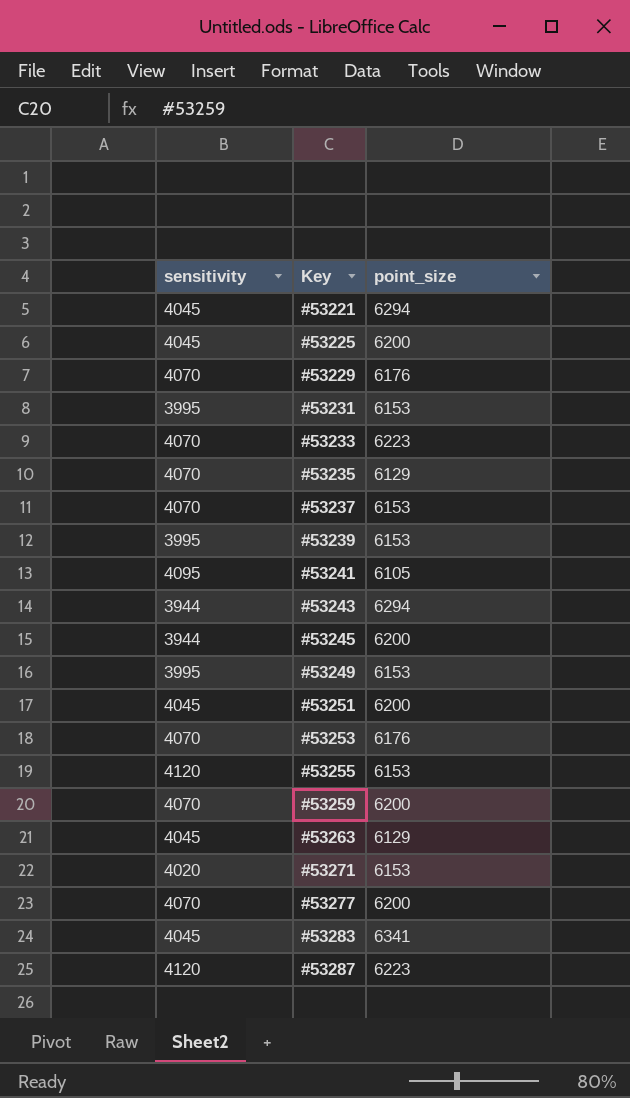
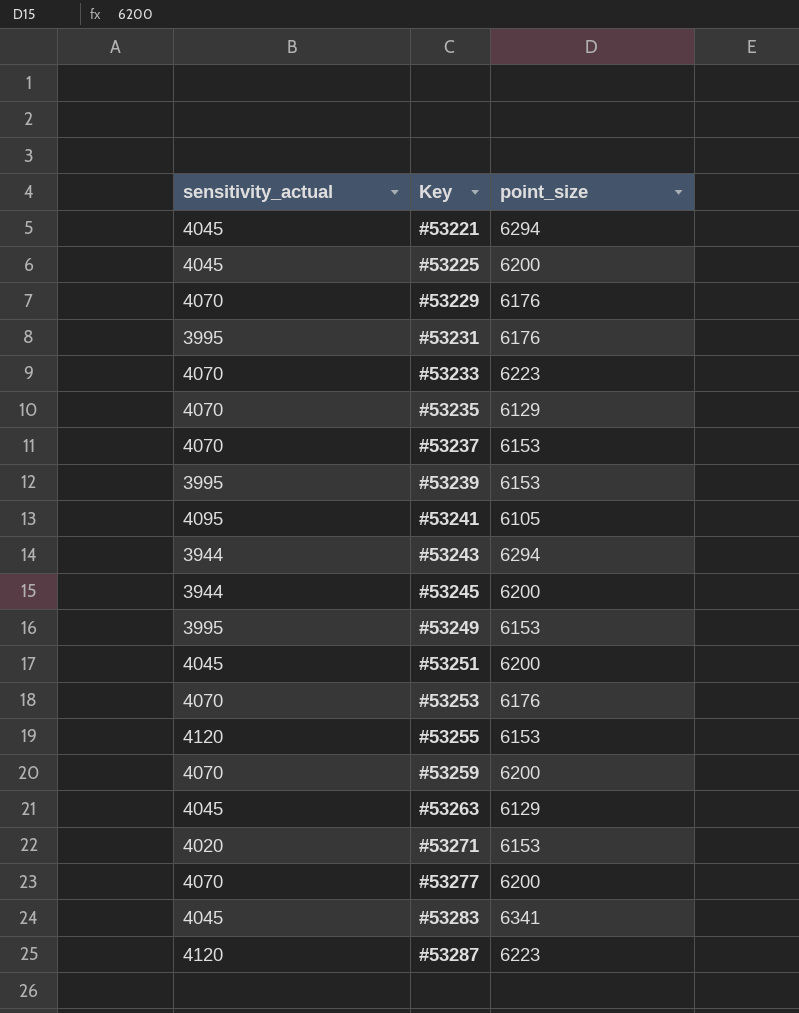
column name: sensitivity -> sensitivity_actual
#53231 | point_size: 6153 -> 6176

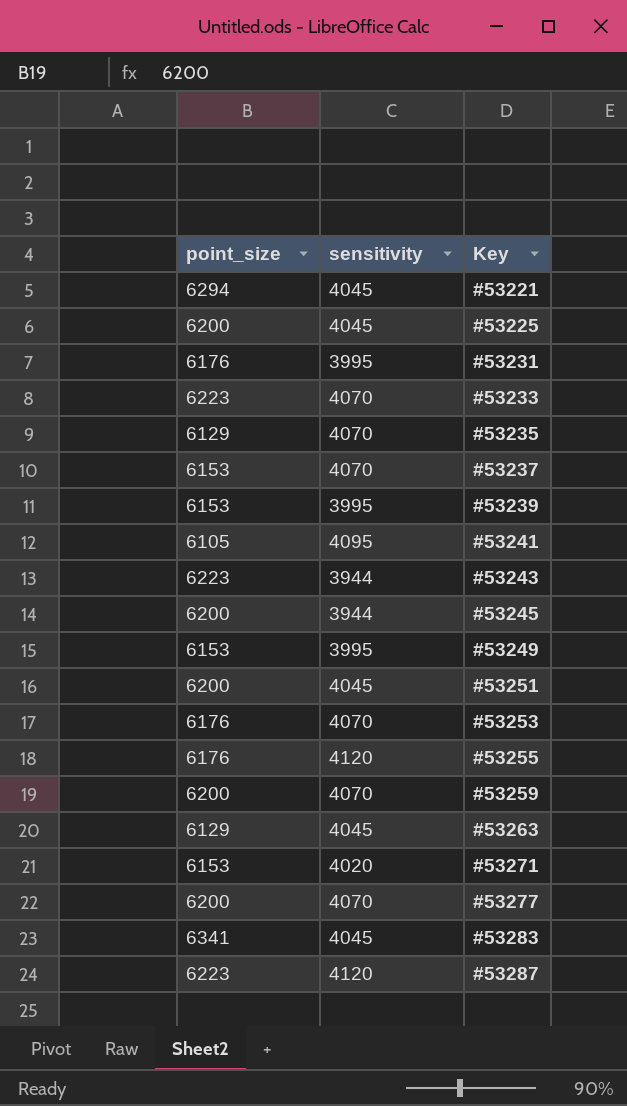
column point_size | position: 3 -> 1
column name: sensitivity_actual -> sensitivity
row #53229: 4070 | 6176 -> none
#53243 | point_size: 6294 -> 6223
#53255 | point_size: 6153 -> 6176

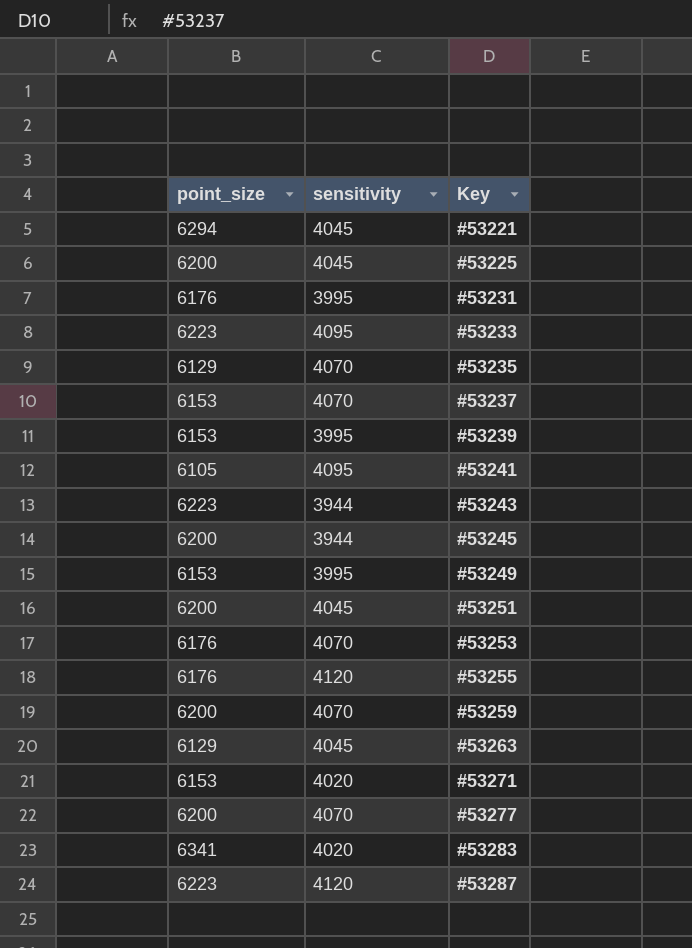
#53233 | sensitivity: 4070 -> 4095
#53283 | sensitivity: 4045 -> 4020

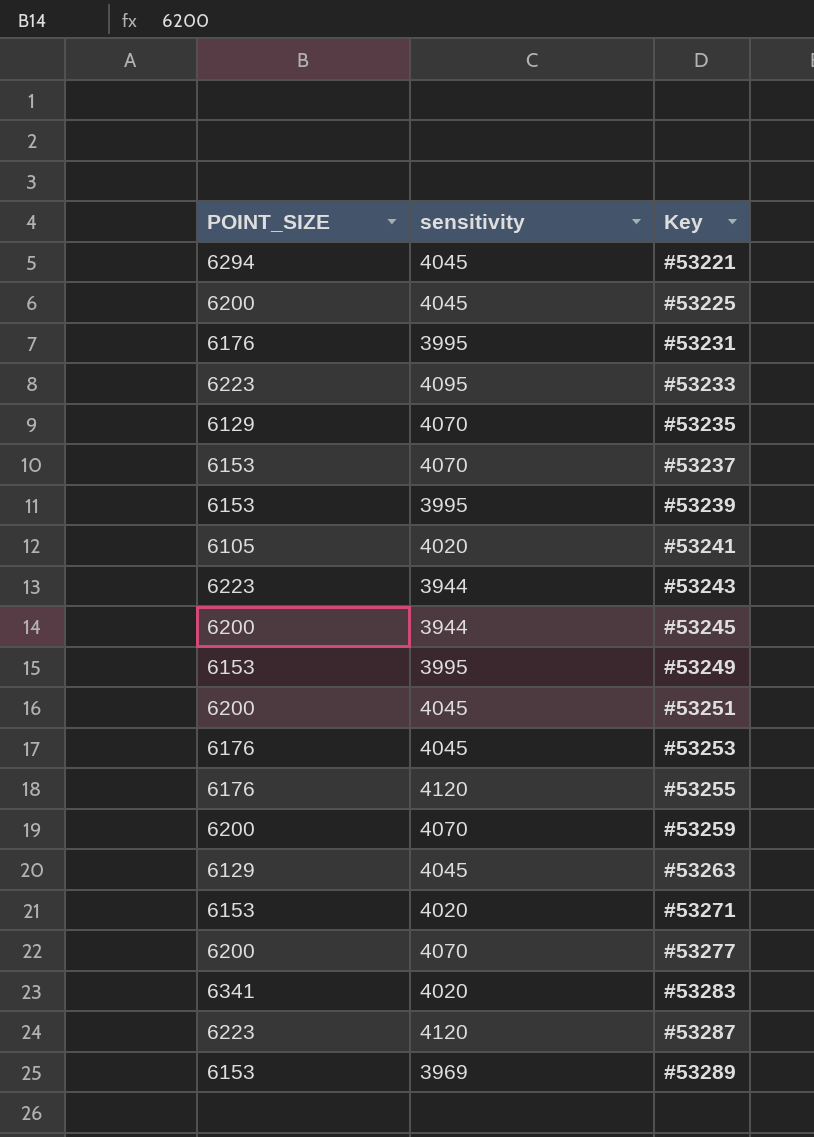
column name: point_size -> POINT_SIZE
#53241 | sensitivity: 4095 -> 4020
#53253 | sensitivity: 4070 -> 4045
row #53289: none -> 6153 | 3969

